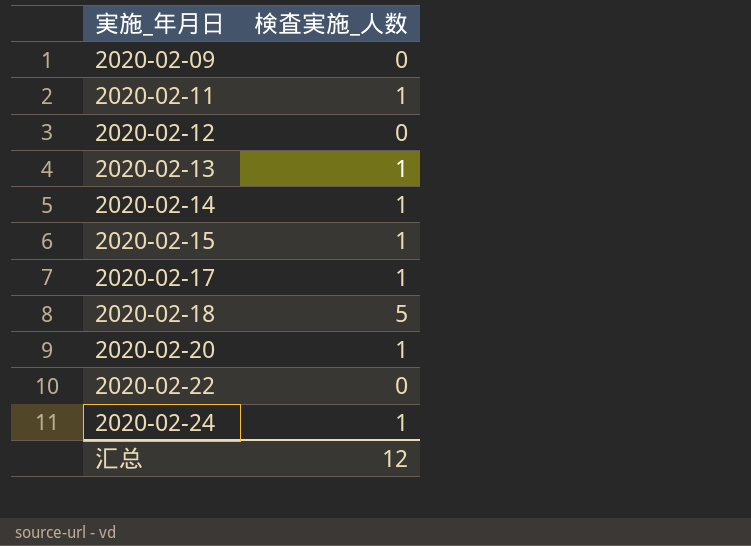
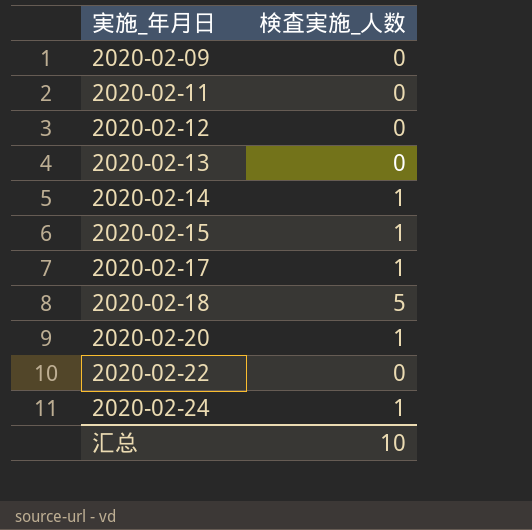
2020-02-11 | 検査実施_人数: 1 -> 0
2020-02-13 | 検査実施_人数: 1 -> 0
汇总 | 検査実施_人数: 12 -> 10

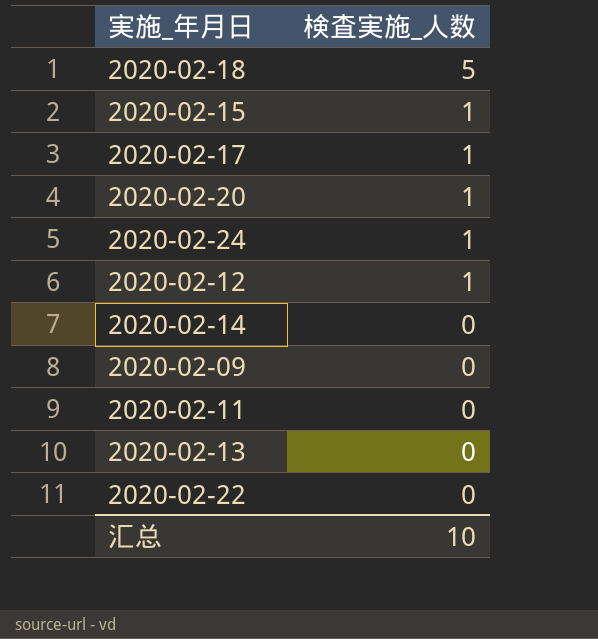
row order: 実施_年月日 ascending -> 検査実施_人数 descending
2020-02-12 | 検査実施_人数: 0 -> 1
2020-02-14 | 検査実施_人数: 1 -> 0

